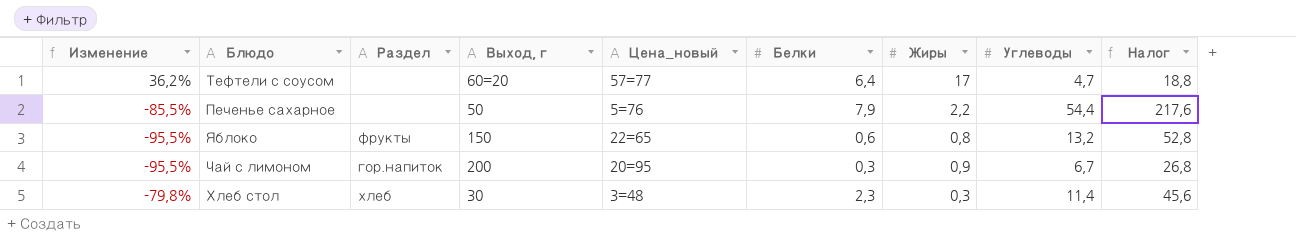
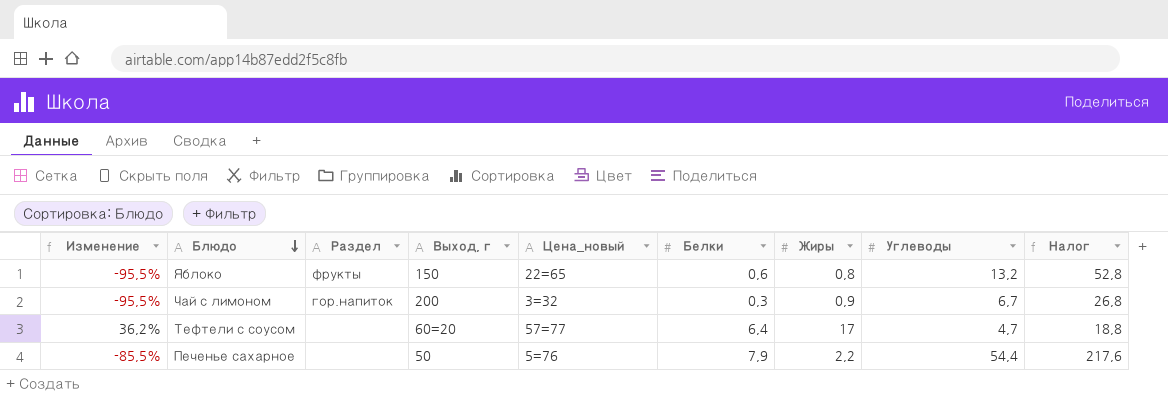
row order: none -> Блюдо descending
row Хлеб стол: -79,8% | хлеб | 30 | 3=48 | 2,3 | 0,3 | 11,4 | 45,6 -> none
Чай с лимоном | Цена_новый: 20=95 -> 3=32

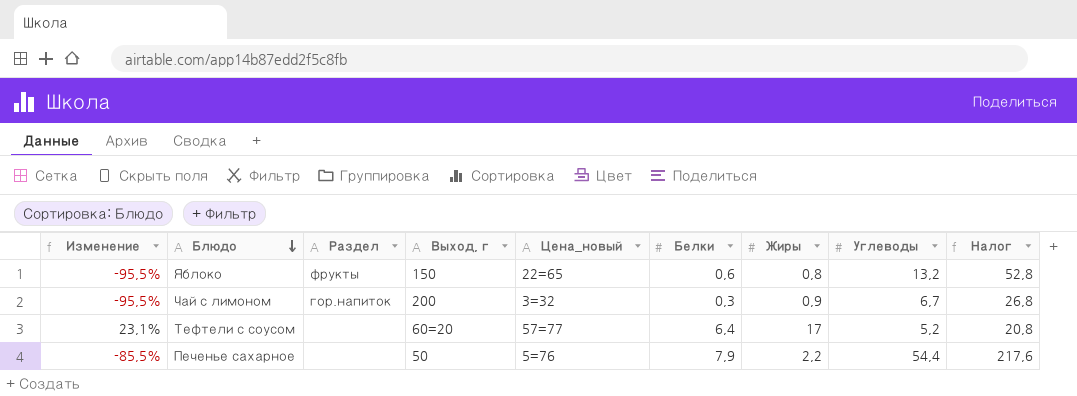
Тефтели с соусом | Изменение: 36,2% -> 23,1%
Тефтели с соусом | Углеводы: 4,7 -> 5,2
Тефтели с соусом | Налог: 18,8 -> 20,8

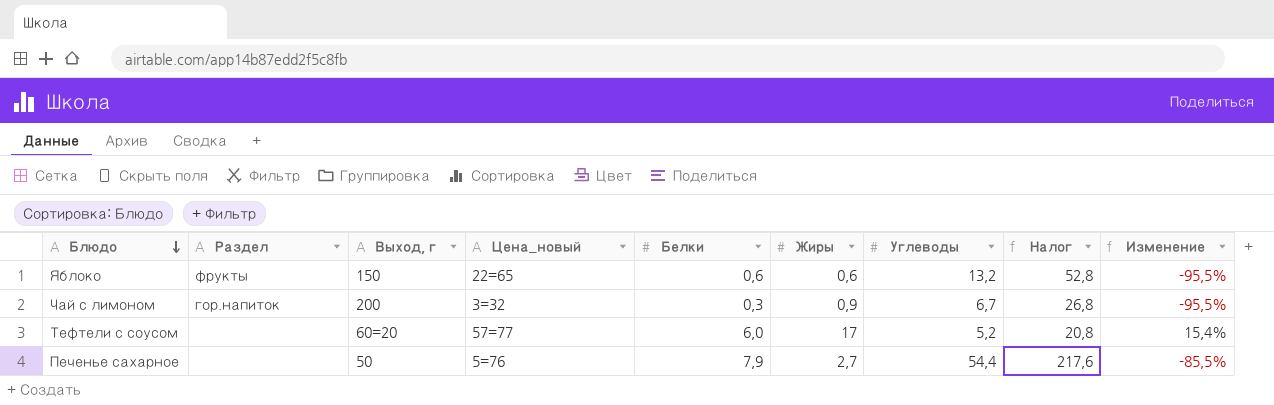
column Изменение | position: 1 -> 9
Яблоко | Жиры: 0,8 -> 0,6
Тефтели с соусом | Белки: 6,4 -> 6,0
Тефтели с соусом | Изменение: 23,1% -> 15,4%
Печенье сахарное | Жиры: 2,2 -> 2,7

